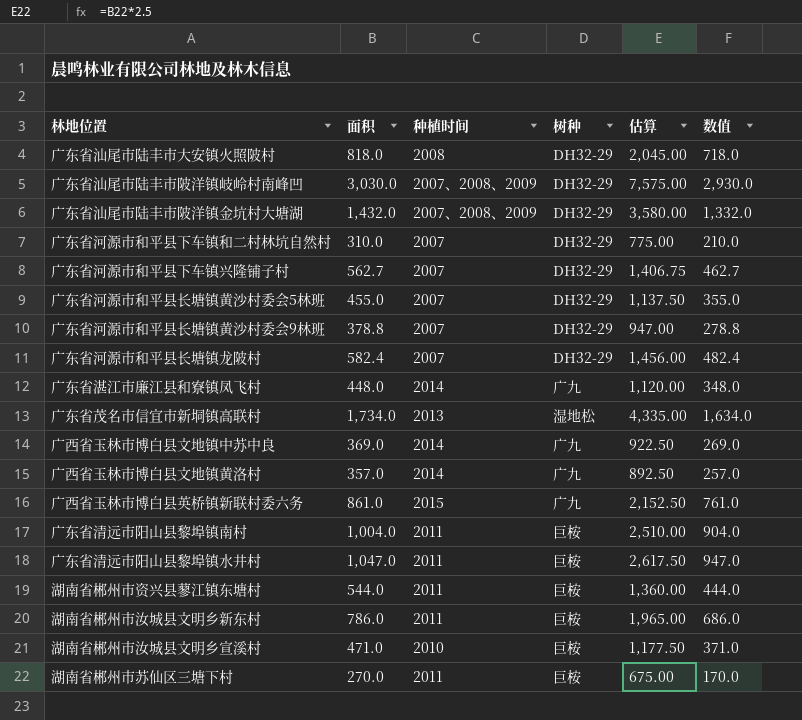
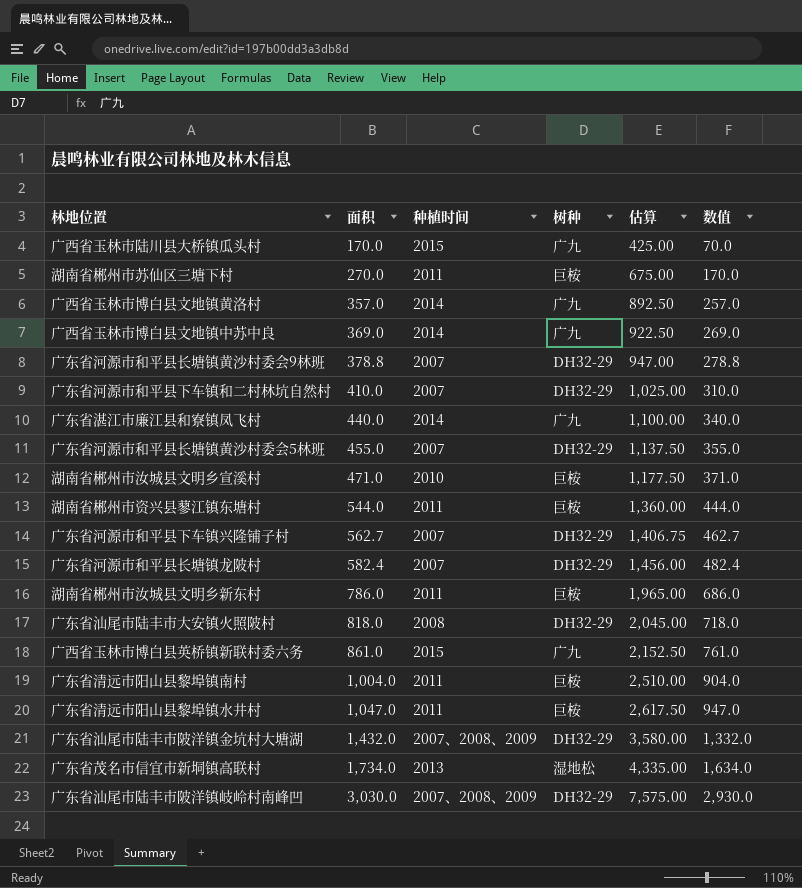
row order: none -> 面积 ascending
row 广西省玉林市陆川县大桥镇瓜头村: none -> 170.0 | 2015 | 广九 | 425.00 | 70.0
广东省河源市和平县下车镇和二村林坑自然村 | 面积: 310.0 -> 410.0
广东省河源市和平县下车镇和二村林坑自然村 | 估算: 775.00 -> 1,025.00
广东省河源市和平县下车镇和二村林坑自然村 | 数值: 210.0 -> 310.0
广东省湛江市廉江县和寮镇凤飞村 | 面积: 448.0 -> 440.0
广东省湛江市廉江县和寮镇凤飞村 | 估算: 1,120.00 -> 1,100.00
广东省湛江市廉江县和寮镇凤飞村 | 数值: 348.0 -> 340.0

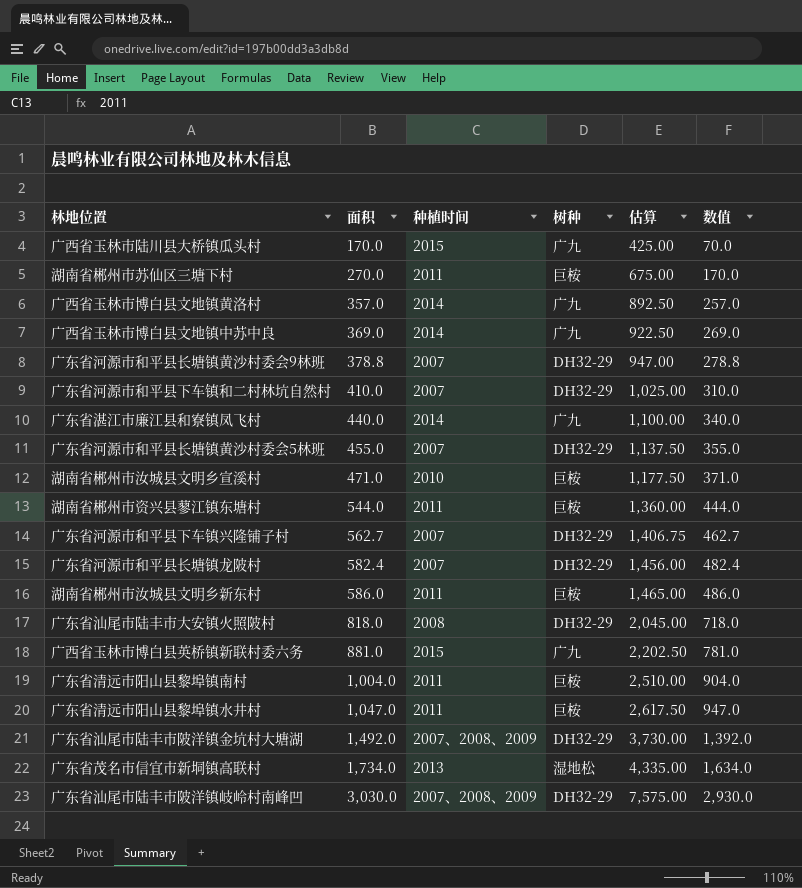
湖南省郴州市汝城县文明乡新东村 | 面积: 786.0 -> 586.0
湖南省郴州市汝城县文明乡新东村 | 估算: 1,965.00 -> 1,465.00
湖南省郴州市汝城县文明乡新东村 | 数值: 686.0 -> 486.0
广西省玉林市博白县英桥镇新联村委六务 | 面积: 861.0 -> 881.0
广西省玉林市博白县英桥镇新联村委六务 | 估算: 2,152.50 -> 2,202.50
广西省玉林市博白县英桥镇新联村委六务 | 数值: 761.0 -> 781.0
广东省汕尾市陆丰市陂洋镇金坑村大塘湖 | 面积: 1,432.0 -> 1,492.0
广东省汕尾市陆丰市陂洋镇金坑村大塘湖 | 估算: 3,580.00 -> 3,730.00
广东省汕尾市陆丰市陂洋镇金坑村大塘湖 | 数值: 1,332.0 -> 1,392.0

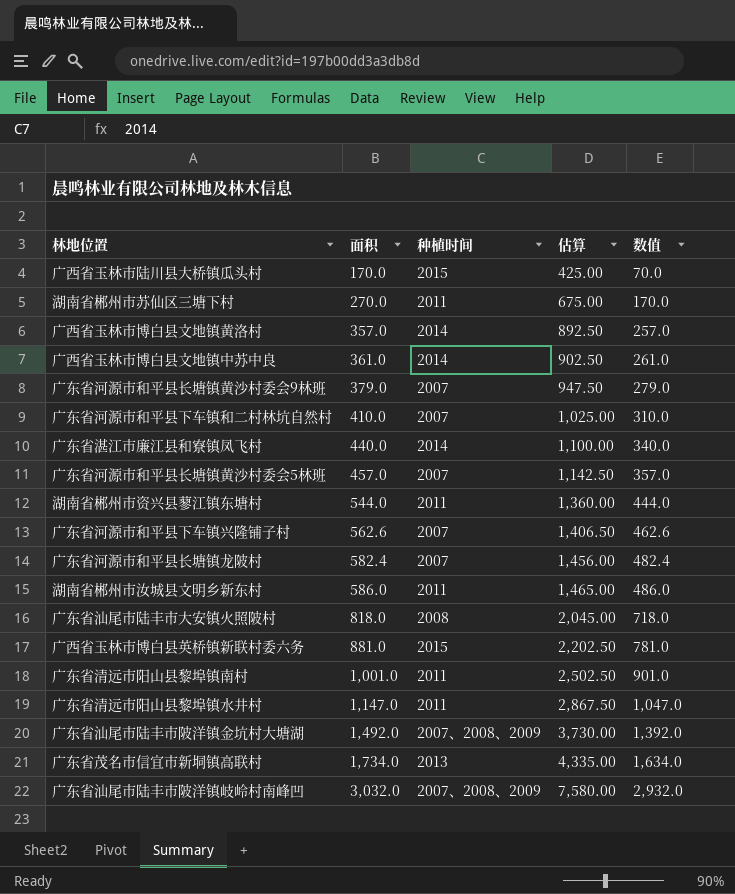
column 树种 | position: 4 -> none
row 湖南省郴州市汝城县文明乡宣溪村: 471.0 | 2010 | 巨桉 | 1,177.50 | 371.0 -> none
广西省玉林市博白县文地镇中苏中良 | 面积: 369.0 -> 361.0
广西省玉林市博白县文地镇中苏中良 | 估算: 922.50 -> 902.50
广西省玉林市博白县文地镇中苏中良 | 数值: 269.0 -> 261.0
广东省河源市和平县长塘镇黄沙村委会9林班 | 面积: 378.8 -> 379.0
广东省河源市和平县长塘镇黄沙村委会9林班 | 估算: 947.00 -> 947.50
广东省河源市和平县长塘镇黄沙村委会9林班 | 数值: 278.8 -> 279.0
广东省河源市和平县长塘镇黄沙村委会5林班 | 面积: 455.0 -> 457.0
广东省河源市和平县长塘镇黄沙村委会5林班 | 估算: 1,137.50 -> 1,142.50
广东省河源市和平县长塘镇黄沙村委会5林班 | 数值: 355.0 -> 357.0
广东省河源市和平县下车镇兴隆铺子村 | 面积: 562.7 -> 562.6
广东省河源市和平县下车镇兴隆铺子村 | 估算: 1,406.75 -> 1,406.50
广东省河源市和平县下车镇兴隆铺子村 | 数值: 462.7 -> 462.6
广东省清远市阳山县黎埠镇南村 | 面积: 1,004.0 -> 1,001.0
广东省清远市阳山县黎埠镇南村 | 估算: 2,510.00 -> 2,502.50
广东省清远市阳山县黎埠镇南村 | 数值: 904.0 -> 901.0
广东省清远市阳山县黎埠镇水井村 | 面积: 1,047.0 -> 1,147.0
广东省清远市阳山县黎埠镇水井村 | 估算: 2,617.50 -> 2,867.50
广东省清远市阳山县黎埠镇水井村 | 数值: 947.0 -> 1,047.0
广东省汕尾市陆丰市陂洋镇岐岭村南峰凹 | 面积: 3,030.0 -> 3,032.0
广东省汕尾市陆丰市陂洋镇岐岭村南峰凹 | 估算: 7,575.00 -> 7,580.00
广东省汕尾市陆丰市陂洋镇岐岭村南峰凹 | 数值: 2,930.0 -> 2,932.0

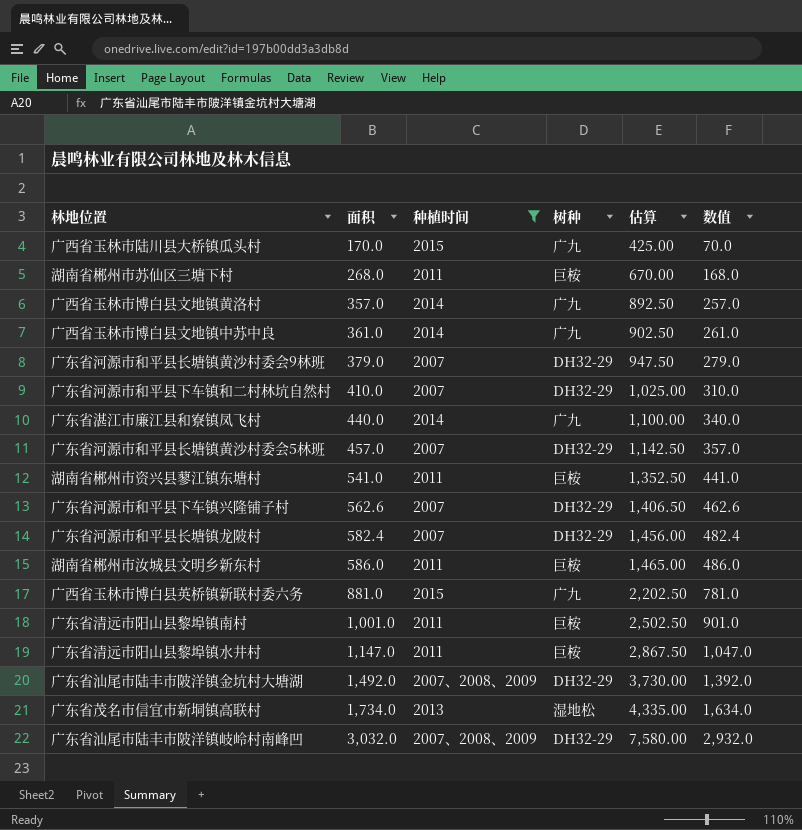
filter: none -> 种植时间 != 2008
column 树种 | position: none -> 4
湖南省郴州市苏仙区三塘下村 | 面积: 270.0 -> 268.0
湖南省郴州市苏仙区三塘下村 | 估算: 675.00 -> 670.00
湖南省郴州市苏仙区三塘下村 | 数值: 170.0 -> 168.0
湖南省郴州市资兴县蓼江镇东塘村 | 面积: 544.0 -> 541.0
湖南省郴州市资兴县蓼江镇东塘村 | 估算: 1,360.00 -> 1,352.50
湖南省郴州市资兴县蓼江镇东塘村 | 数值: 444.0 -> 441.0

